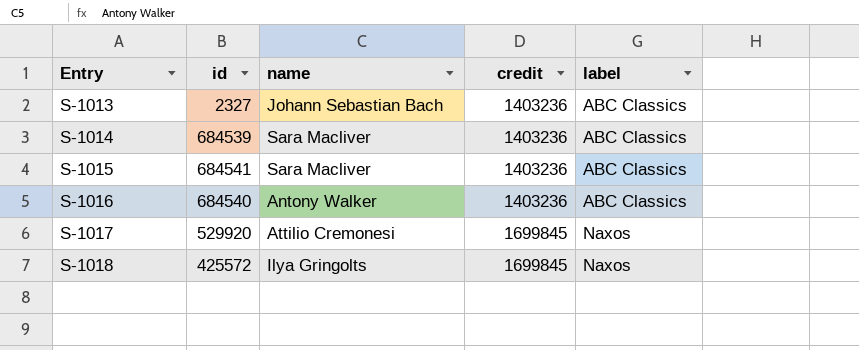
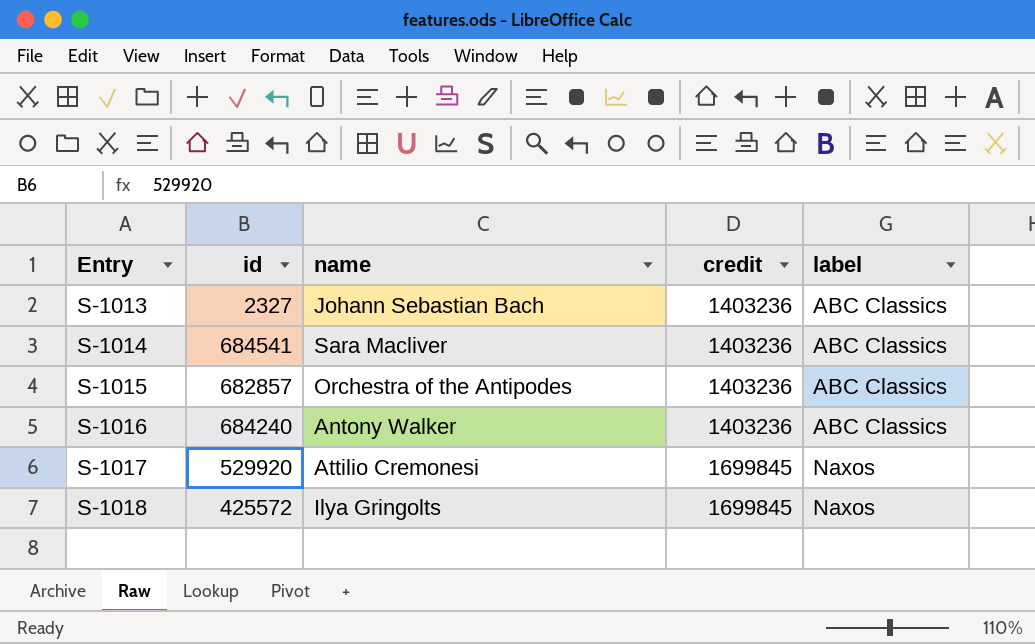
S-1014 | id: 684539 -> 684541
S-1015 | id: 684541 -> 682857
S-1015 | name: Sara Macliver -> Orchestra of the Antipodes
S-1016 | id: 684540 -> 684240

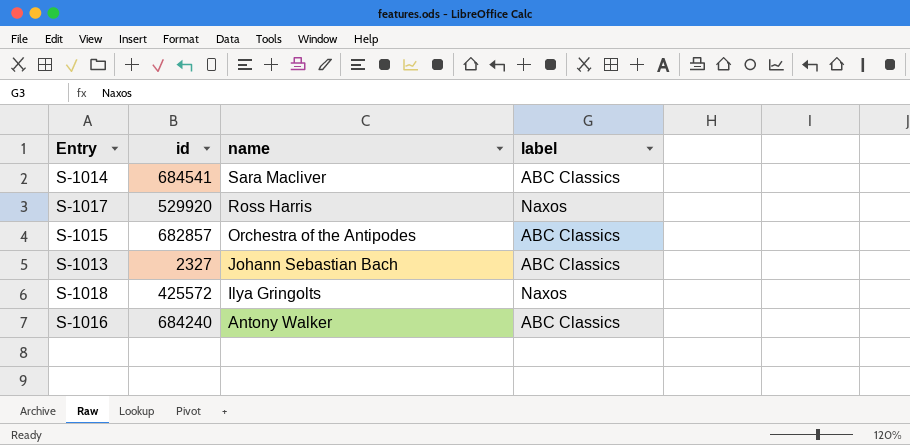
row order: Entry ascending -> name descending
column credit | position: 4 -> none
S-1017 | name: Attilio Cremonesi -> Ross Harris

